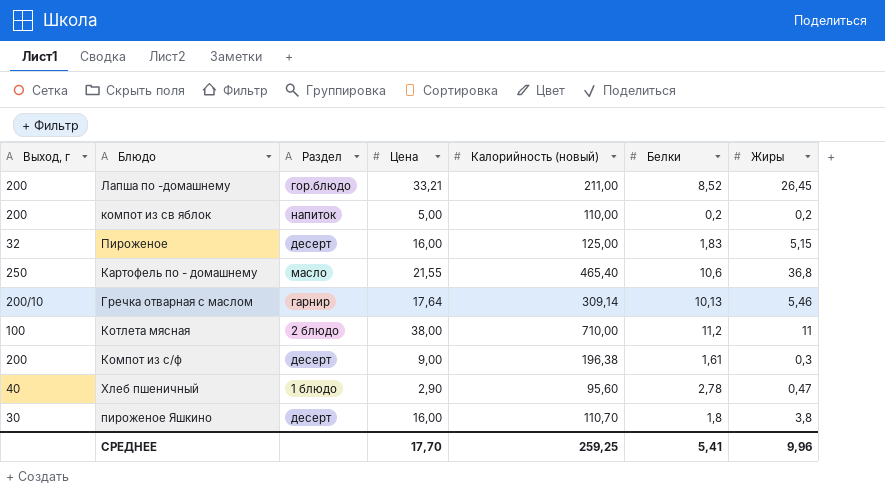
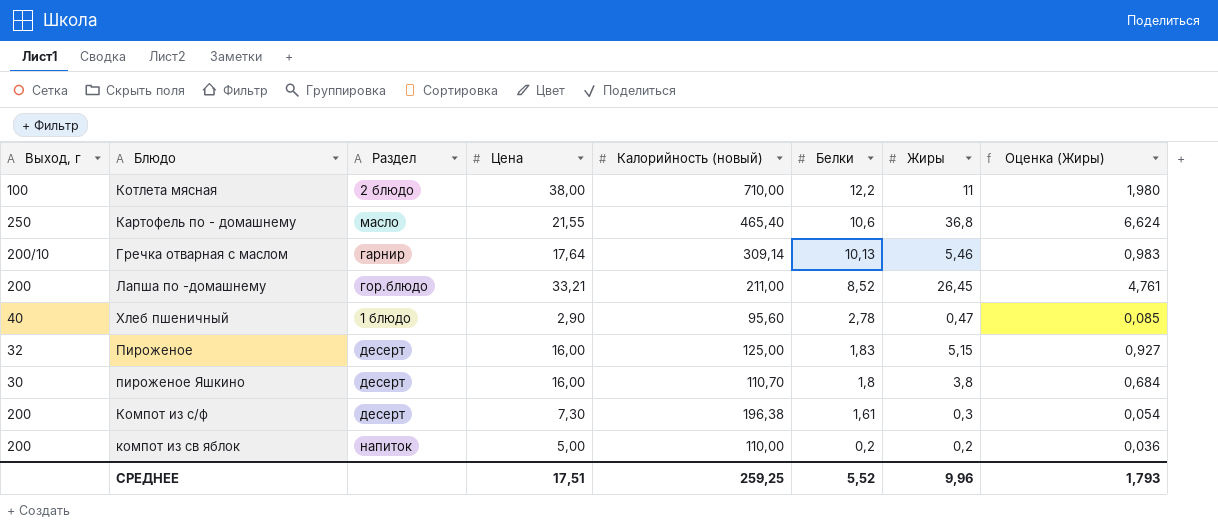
row order: none -> Белки descending
column Оценка (Жиры) | formula: none -> [Жиры] * 0,18
Котлета мясная | Белки: 11,2 -> 12,2
Компот из с/ф | Цена: 9,00 -> 7,30
СРЕДНЕЕ | Цена: 17,70 -> 17,51
СРЕДНЕЕ | Белки: 5,41 -> 5,52

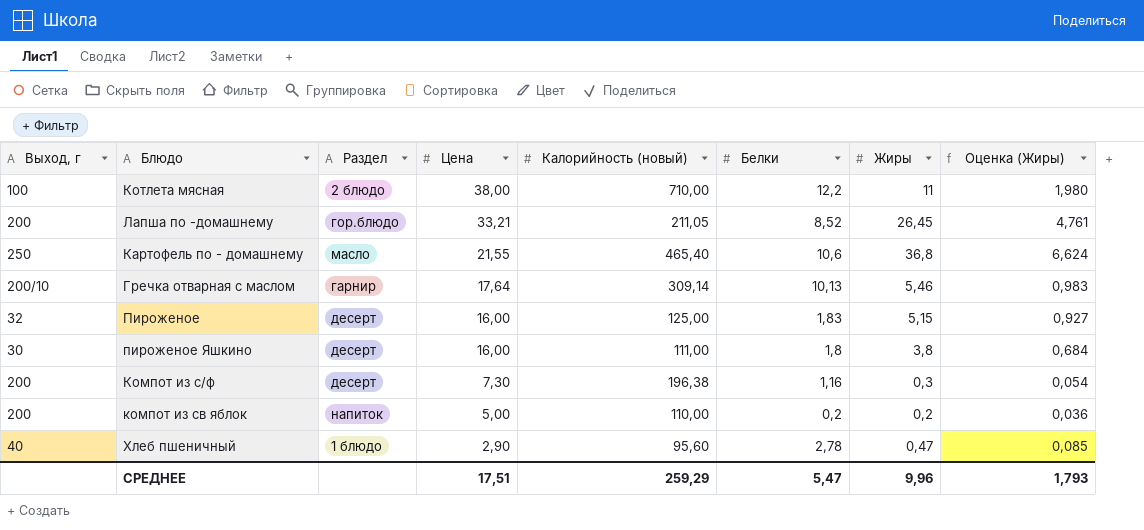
row order: Белки descending -> Цена descending
Лапша по -домашнему | Калорийность (новый): 211,00 -> 211,05
пироженое Яшкино | Калорийность (новый): 110,70 -> 111,00
Компот из с/ф | Белки: 1,61 -> 1,16
СРЕДНЕЕ | Калорийность (новый): 259,25 -> 259,29
СРЕДНЕЕ | Белки: 5,52 -> 5,47

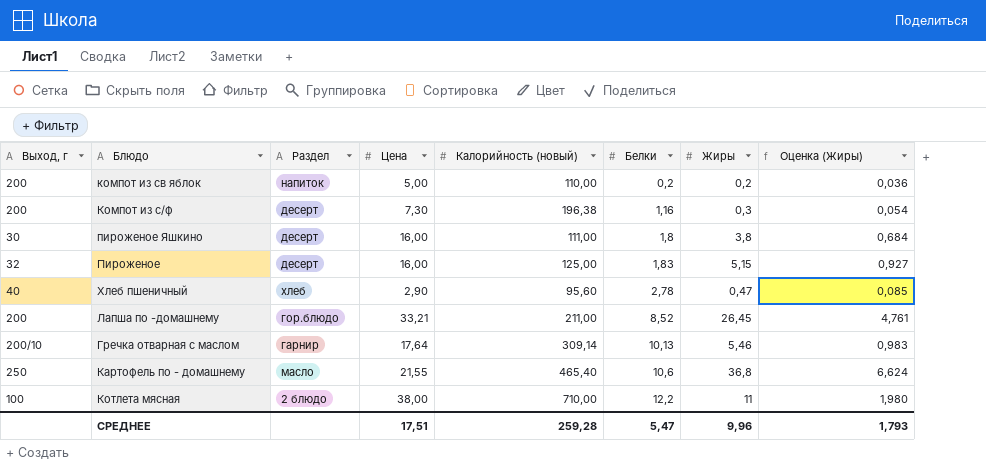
row order: Цена descending -> Белки ascending
Хлеб пшеничный | Раздел: 1 блюдо -> хлеб
Лапша по -домашнему | Калорийность (новый): 211,05 -> 211,00
СРЕДНЕЕ | Калорийность (новый): 259,29 -> 259,28

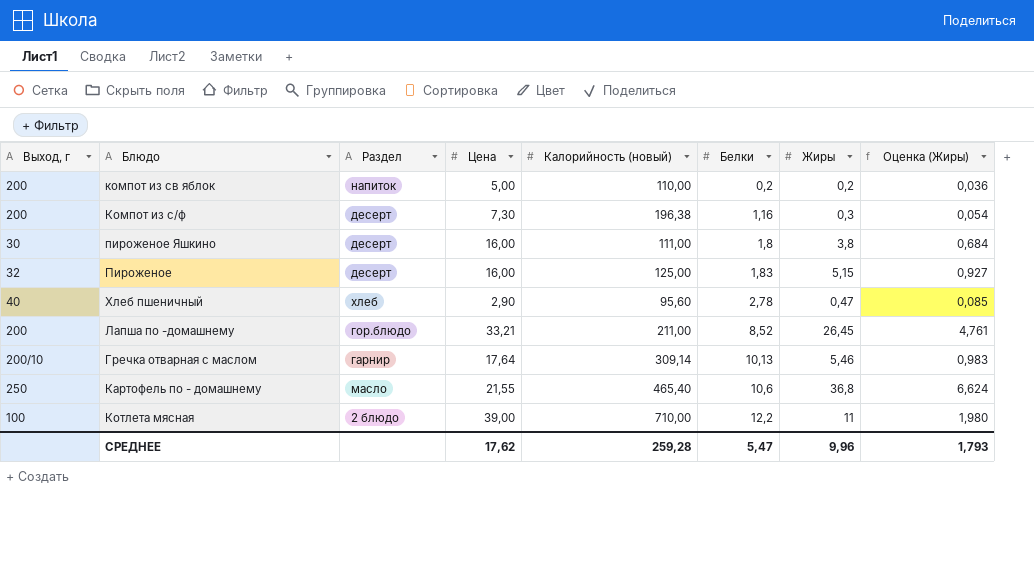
Котлета мясная | Цена: 38,00 -> 39,00
СРЕДНЕЕ | Цена: 17,51 -> 17,62

